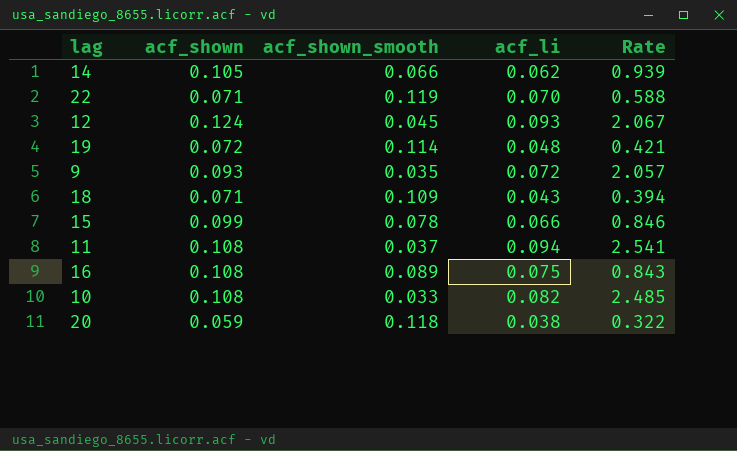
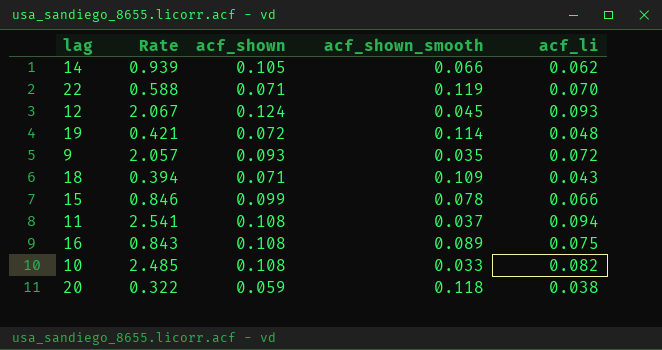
column Rate | position: 5 -> 2

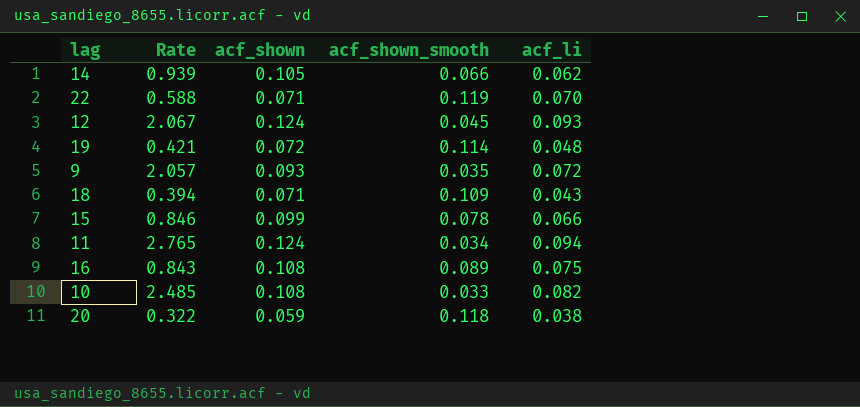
11 | Rate: 2.541 -> 2.765
11 | acf_shown: 0.108 -> 0.124
11 | acf_shown_smooth: 0.037 -> 0.034

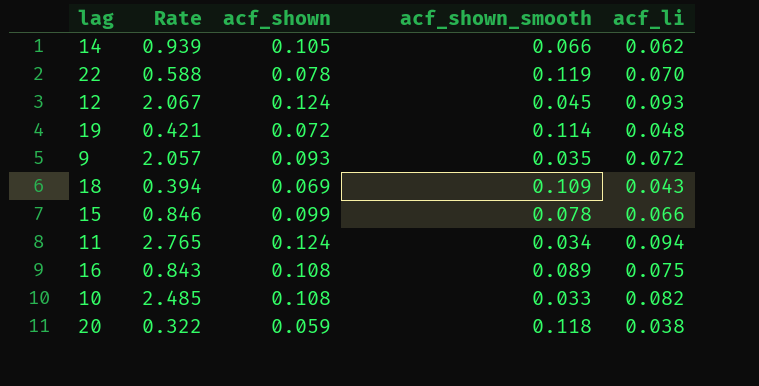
22 | acf_shown: 0.071 -> 0.078
18 | acf_shown: 0.071 -> 0.069

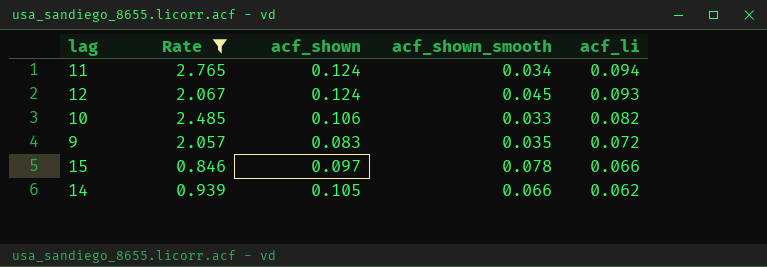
filter: none -> Rate >= 0.846
row order: none -> acf_li descending
10 | acf_shown: 0.108 -> 0.106
9 | acf_shown: 0.093 -> 0.083
15 | acf_shown: 0.099 -> 0.097

